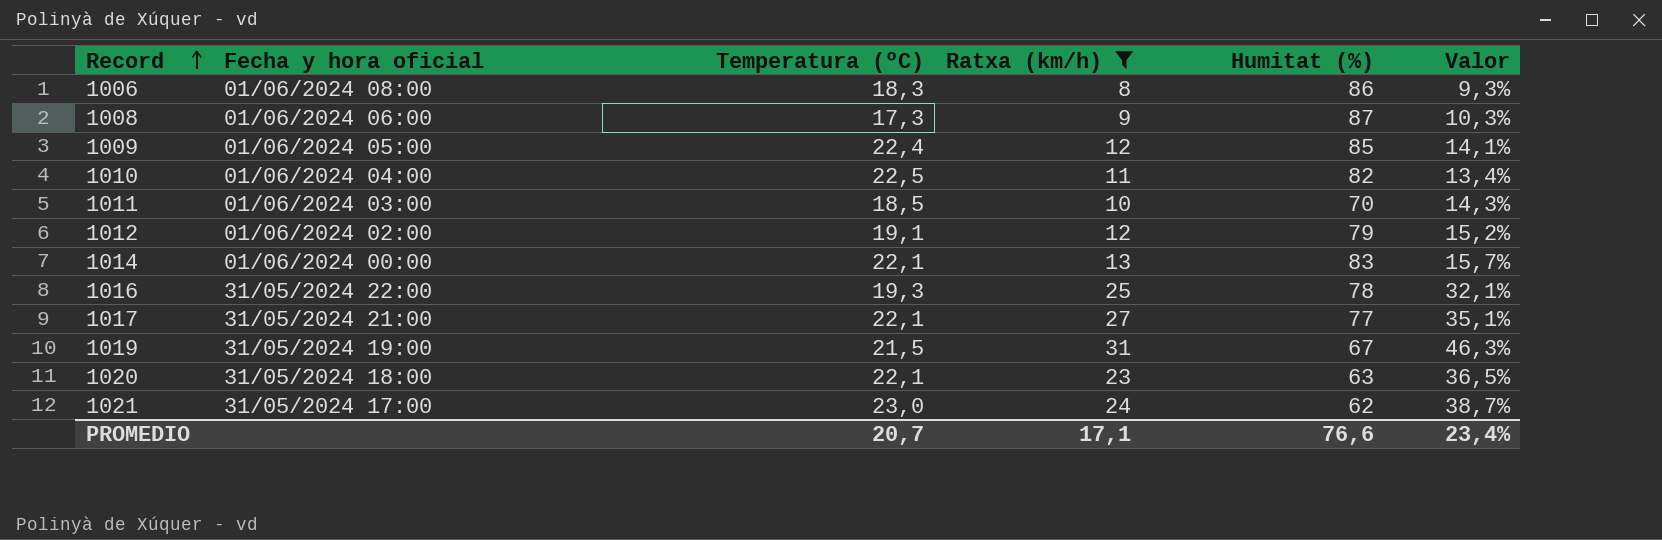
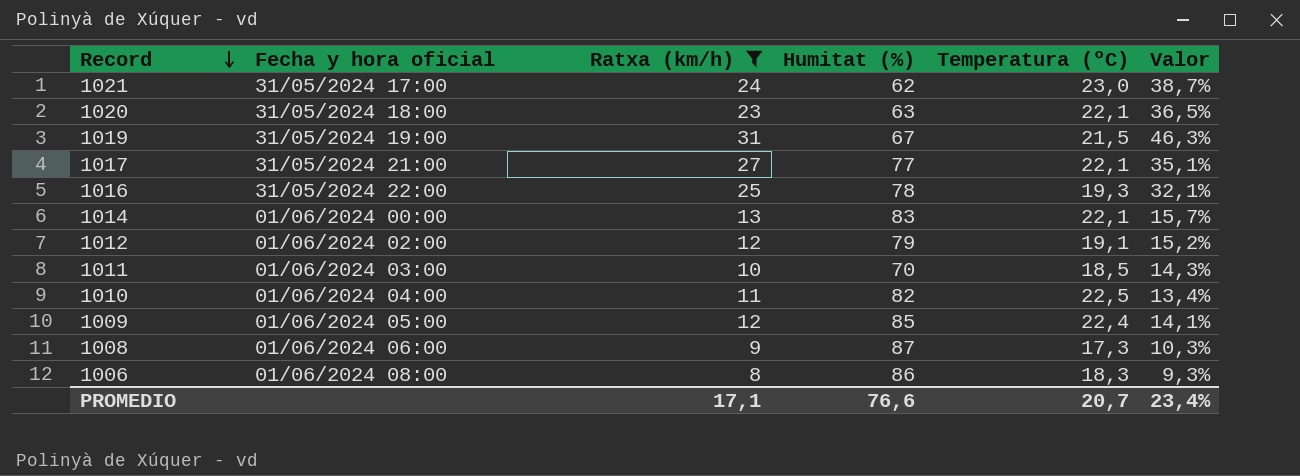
row order: Record ascending -> Record descending
column Temperatura (ºC) | position: 3 -> 5

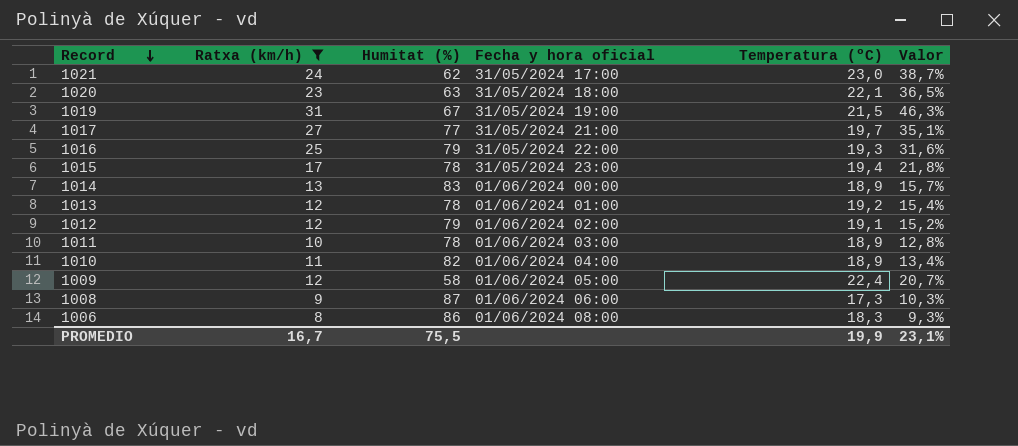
column Fecha y hora oficial | position: 2 -> 4
1017 | Temperatura (ºC): 22,1 -> 19,7
1016 | Humitat (%): 78 -> 79
1016 | Valor: 32,1% -> 31,6%
row 1015: none -> 17 | 78 | 31/05/2024 23:00 | 19,4 | 21,8%
1014 | Temperatura (ºC): 22,1 -> 18,9
row 1013: none -> 12 | 78 | 01/06/2024 01:00 | 19,2 | 15,4%
1011 | Humitat (%): 70 -> 78
1011 | Temperatura (ºC): 18,5 -> 18,9
1011 | Valor: 14,3% -> 12,8%
1010 | Temperatura (ºC): 22,5 -> 18,9
1009 | Humitat (%): 85 -> 58
1009 | Valor: 14,1% -> 20,7%
PROMEDIO | Ratxa (km/h): 17,1 -> 16,7
PROMEDIO | Humitat (%): 76,6 -> 75,5
PROMEDIO | Temperatura (ºC): 20,7 -> 19,9
PROMEDIO | Valor: 23,4% -> 23,1%

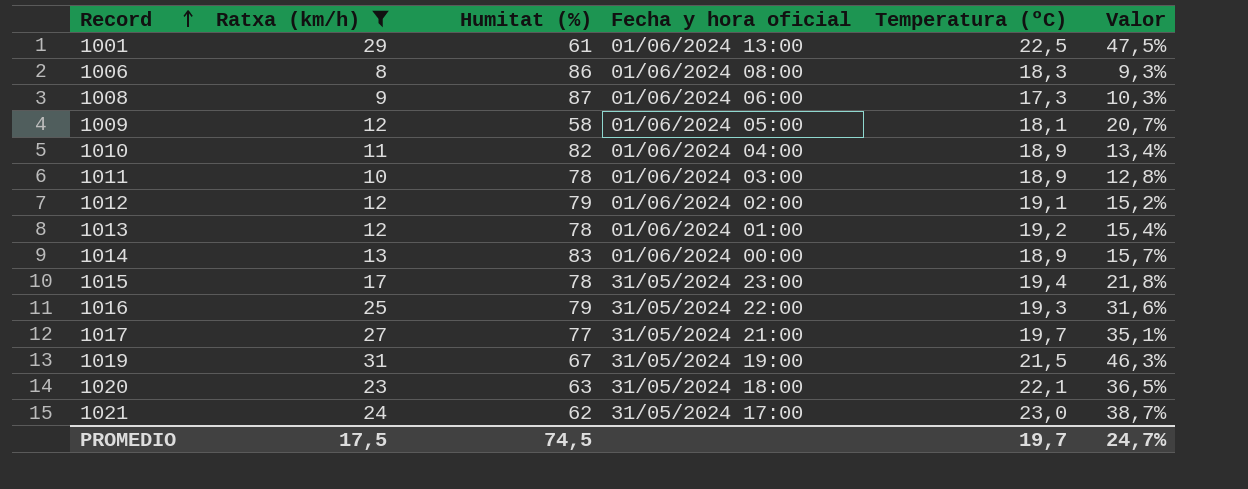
row order: Record descending -> Record ascending
row 1001: none -> 29 | 61 | 01/06/2024 13:00 | 22,5 | 47,5%
1009 | Temperatura (ºC): 22,4 -> 18,1
PROMEDIO | Ratxa (km/h): 16,7 -> 17,5
PROMEDIO | Humitat (%): 75,5 -> 74,5
PROMEDIO | Temperatura (ºC): 19,9 -> 19,7
PROMEDIO | Valor: 23,1% -> 24,7%

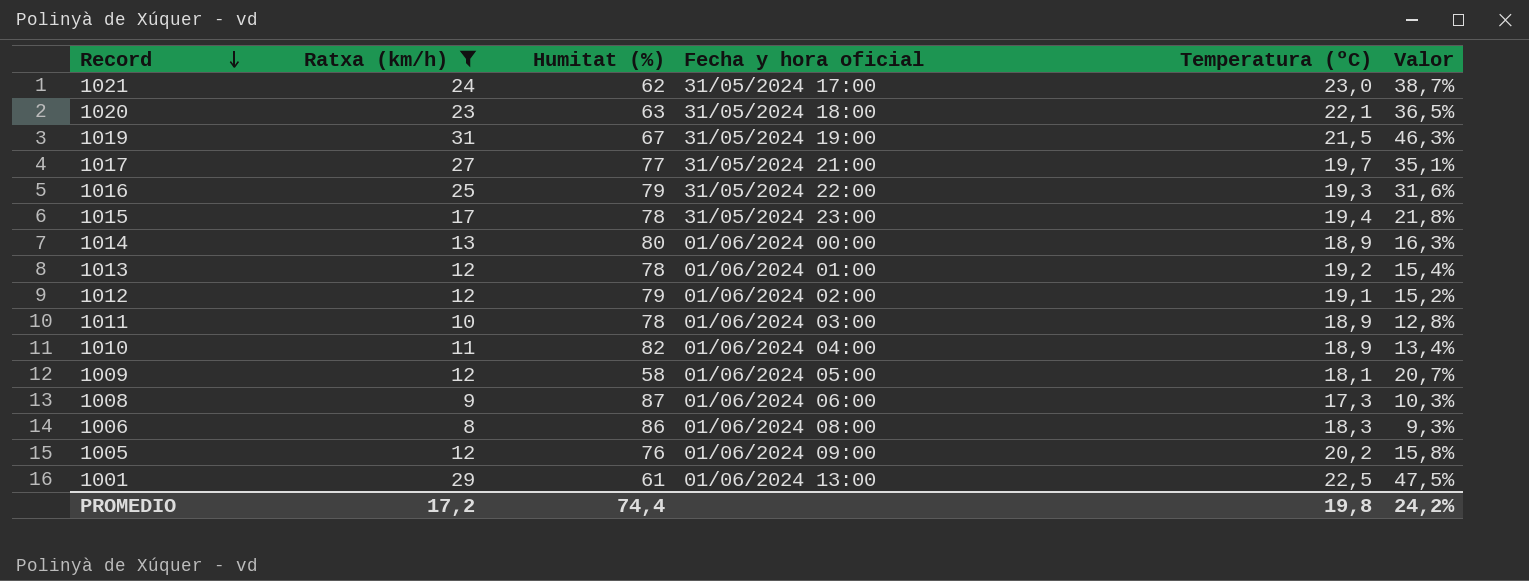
row order: Record ascending -> Record descending
1014 | Humitat (%): 83 -> 80
1014 | Valor: 15,7% -> 16,3%
row 1005: none -> 12 | 76 | 01/06/2024 09:00 | 20,2 | 15,8%
PROMEDIO | Ratxa (km/h): 17,5 -> 17,2
PROMEDIO | Humitat (%): 74,5 -> 74,4
PROMEDIO | Temperatura (ºC): 19,7 -> 19,8
PROMEDIO | Valor: 24,7% -> 24,2%

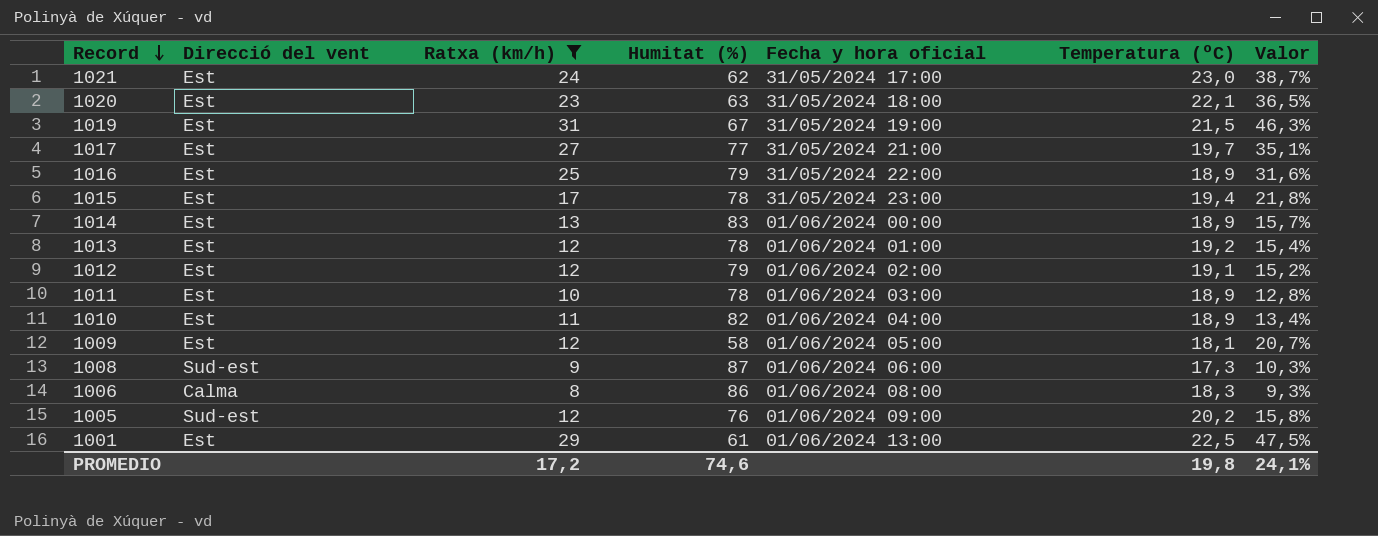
column Direcció del vent | position: none -> 2
1016 | Temperatura (ºC): 19,3 -> 18,9
1014 | Humitat (%): 80 -> 83
1014 | Valor: 16,3% -> 15,7%
PROMEDIO | Humitat (%): 74,4 -> 74,6
PROMEDIO | Valor: 24,2% -> 24,1%

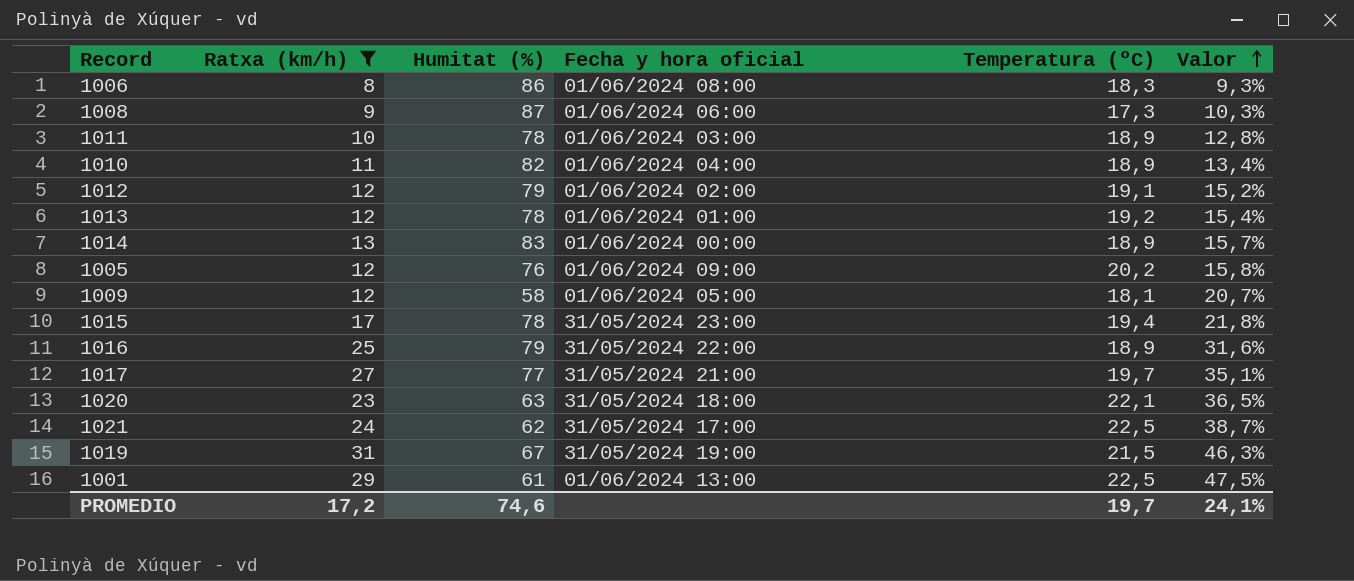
row order: Record descending -> Valor ascending
column Direcció del vent | position: 2 -> none
1021 | Temperatura (ºC): 23,0 -> 22,5
PROMEDIO | Temperatura (ºC): 19,8 -> 19,7

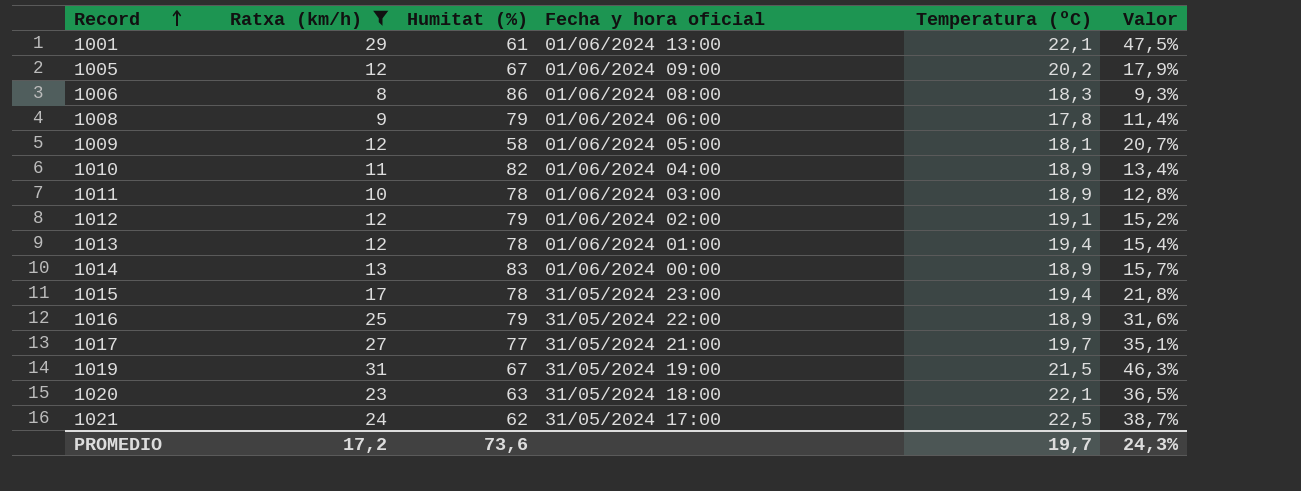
row order: Valor ascending -> Record ascending
1001 | Temperatura (ºC): 22,5 -> 22,1
1005 | Humitat (%): 76 -> 67
1005 | Valor: 15,8% -> 17,9%
1008 | Humitat (%): 87 -> 79
1008 | Temperatura (ºC): 17,3 -> 17,8
1008 | Valor: 10,3% -> 11,4%
1013 | Temperatura (ºC): 19,2 -> 19,4
PROMEDIO | Humitat (%): 74,6 -> 73,6
PROMEDIO | Valor: 24,1% -> 24,3%

